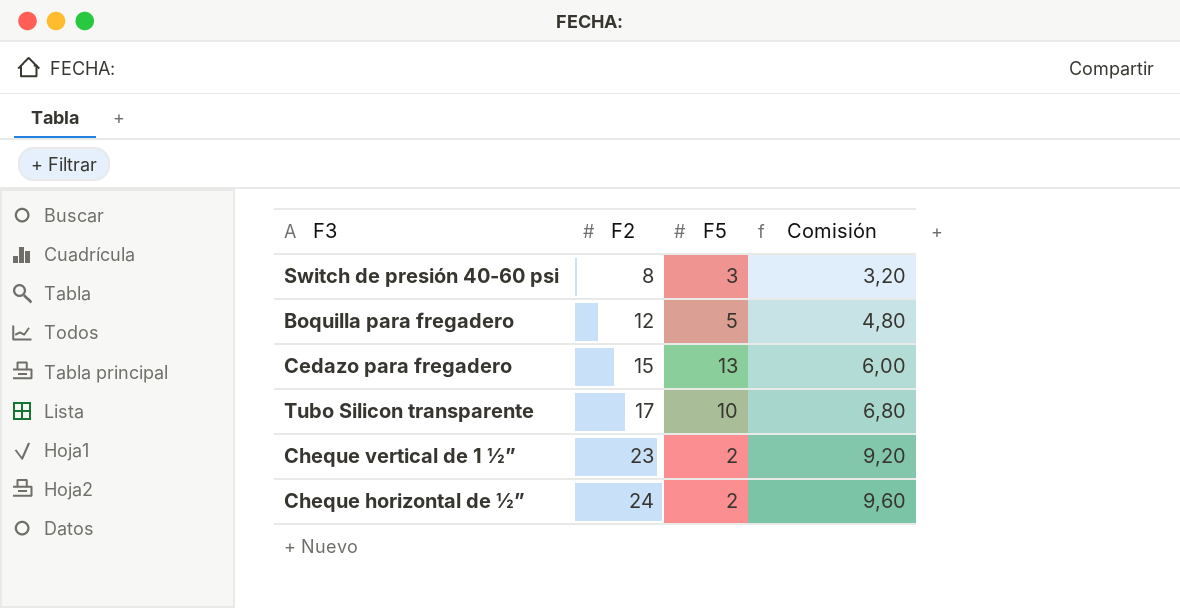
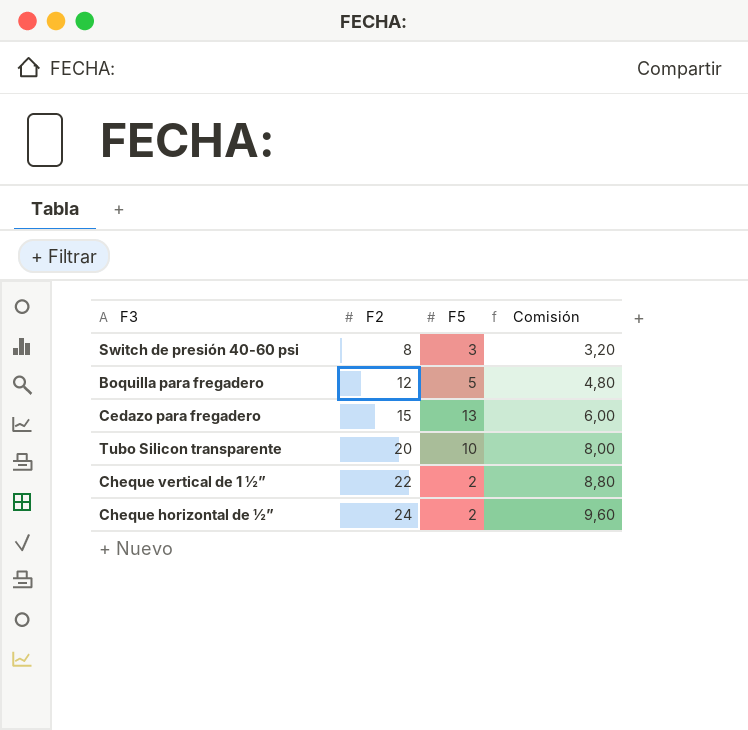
Tubo Silicon transparente | F2: 17 -> 20
Tubo Silicon transparente | Comisión: 6,80 -> 8,00
Cheque vertical de 1 ½” | F2: 23 -> 22
Cheque vertical de 1 ½” | Comisión: 9,20 -> 8,80

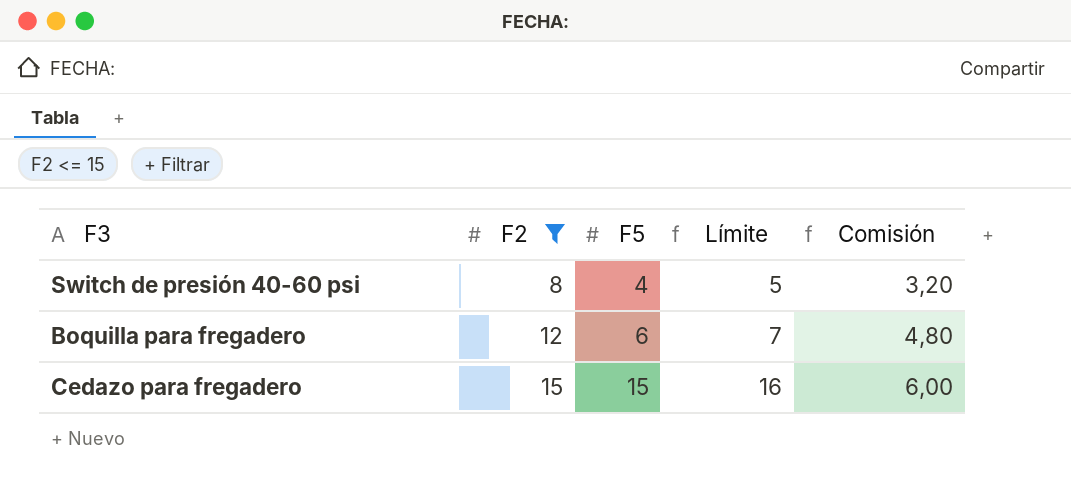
filter: none -> F2 <= 15
column Límite | formula: none -> [F5] + 1
Switch de presión 40-60 psi | F5: 3 -> 4
Boquilla para fregadero | F5: 5 -> 6
Cedazo para fregadero | F5: 13 -> 15

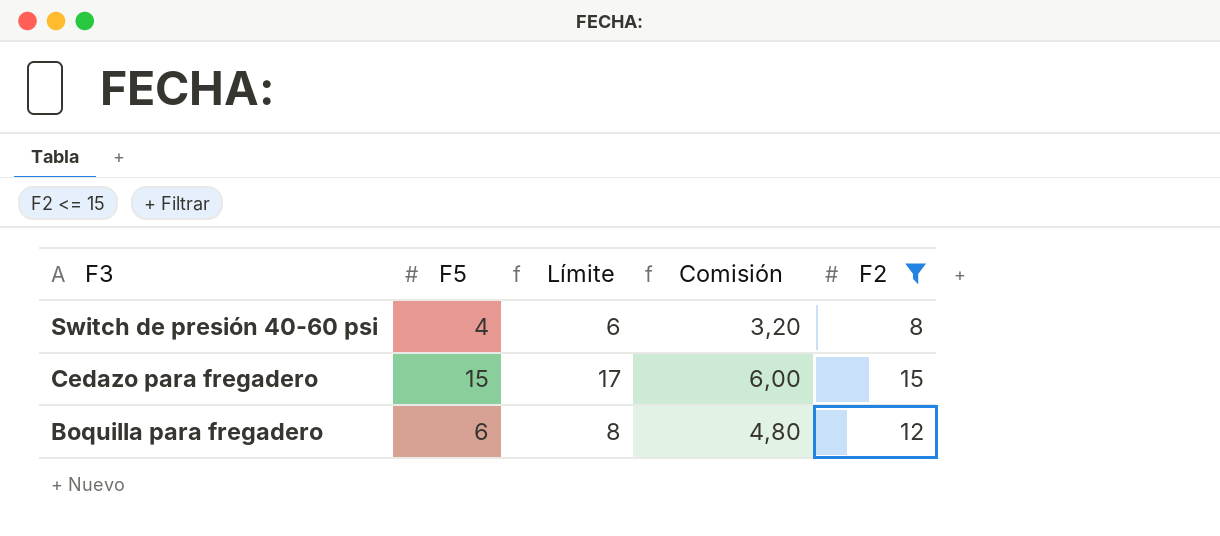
row order: F2 ascending -> F3 descending
column Límite | formula: [F5] + 1 -> [F5] + 2
column F2 | position: 2 -> 5

